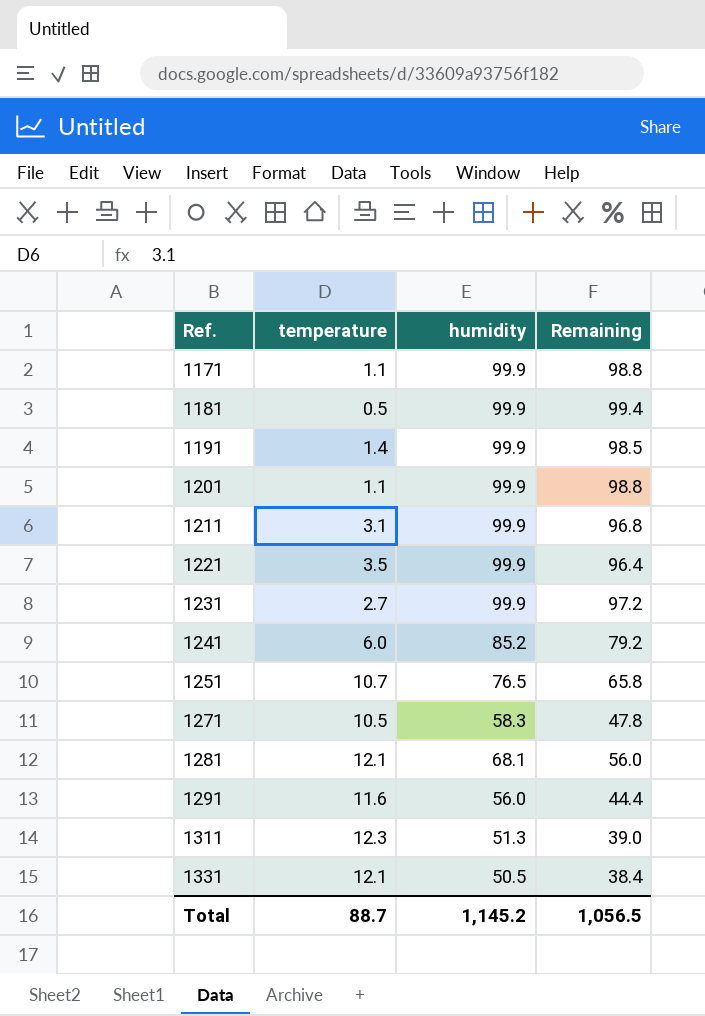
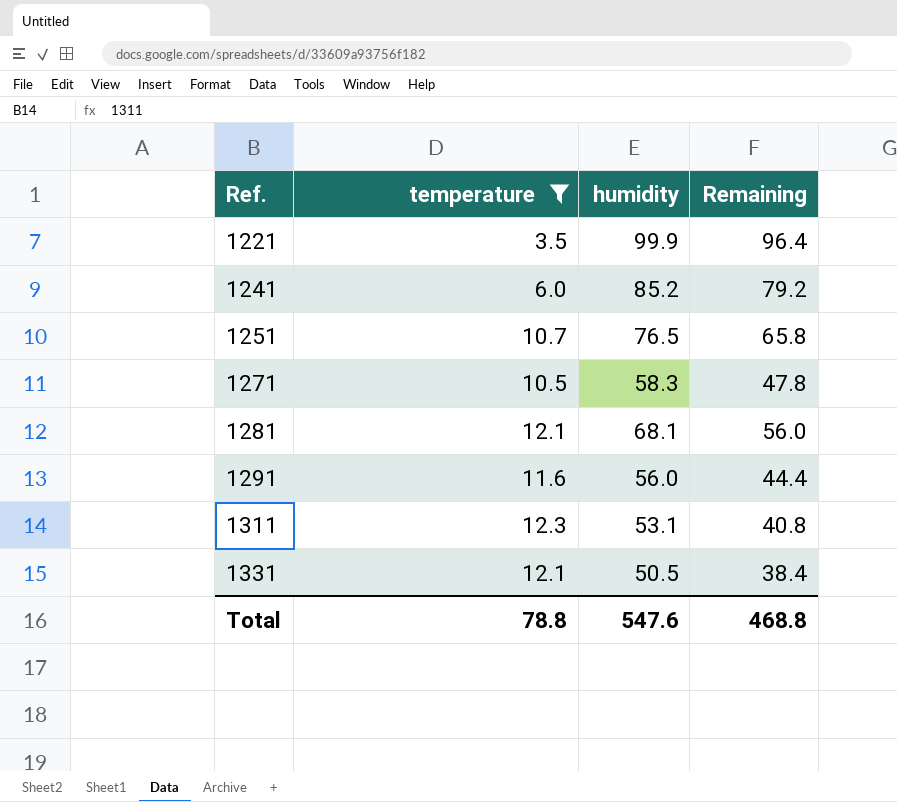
filter: none -> temperature >= 3.5
1311 | humidity: 51.3 -> 53.1
1311 | Remaining: 39.0 -> 40.8
Total | temperature: 88.7 -> 78.8
Total | humidity: 1,145.2 -> 547.6
Total | Remaining: 1,056.5 -> 468.8

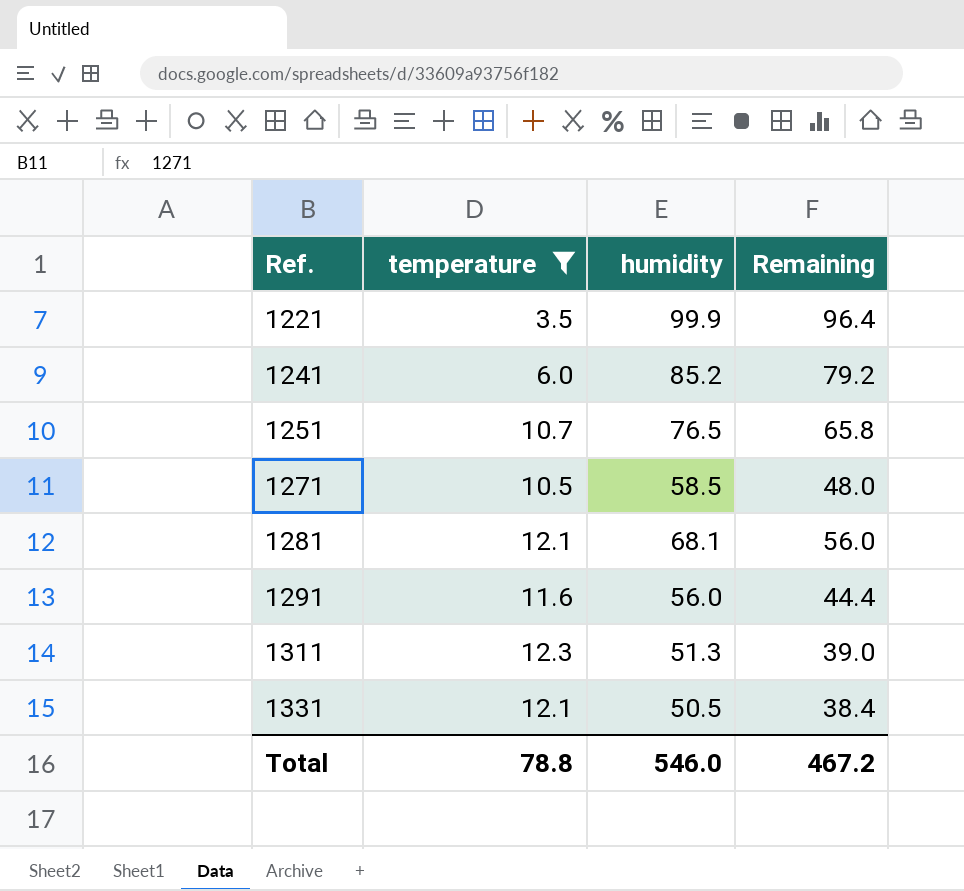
1271 | humidity: 58.3 -> 58.5
1271 | Remaining: 47.8 -> 48.0
1311 | humidity: 53.1 -> 51.3
1311 | Remaining: 40.8 -> 39.0
Total | humidity: 547.6 -> 546.0
Total | Remaining: 468.8 -> 467.2

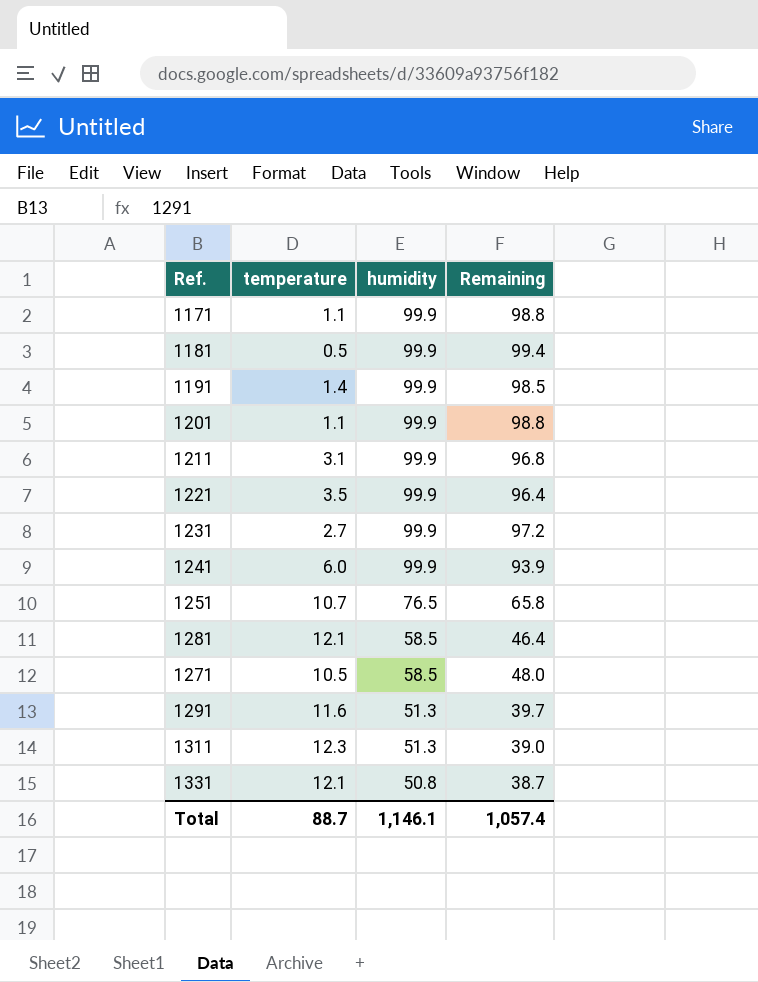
filter: temperature >= 3.5 -> none
row order: Ref. ascending -> humidity descending
1241 | humidity: 85.2 -> 99.9
1241 | Remaining: 79.2 -> 93.9
1281 | humidity: 68.1 -> 58.5
1281 | Remaining: 56.0 -> 46.4
1291 | humidity: 56.0 -> 51.3
1291 | Remaining: 44.4 -> 39.7
1331 | humidity: 50.5 -> 50.8
1331 | Remaining: 38.4 -> 38.7
Total | temperature: 78.8 -> 88.7
Total | humidity: 546.0 -> 1,146.1
Total | Remaining: 467.2 -> 1,057.4

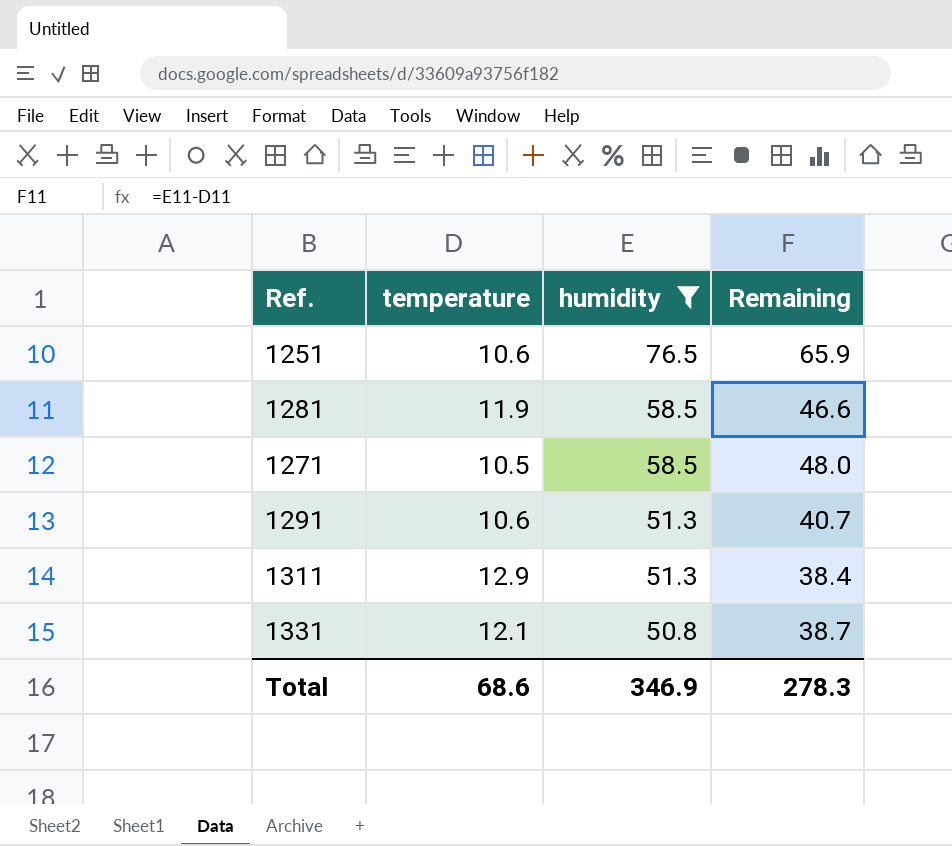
filter: none -> humidity != 99.9
1251 | temperature: 10.7 -> 10.6
1251 | Remaining: 65.8 -> 65.9
1281 | temperature: 12.1 -> 11.9
1281 | Remaining: 46.4 -> 46.6
1291 | temperature: 11.6 -> 10.6
1291 | Remaining: 39.7 -> 40.7
1311 | temperature: 12.3 -> 12.9
1311 | Remaining: 39.0 -> 38.4
Total | temperature: 88.7 -> 68.6
Total | humidity: 1,146.1 -> 346.9
Total | Remaining: 1,057.4 -> 278.3

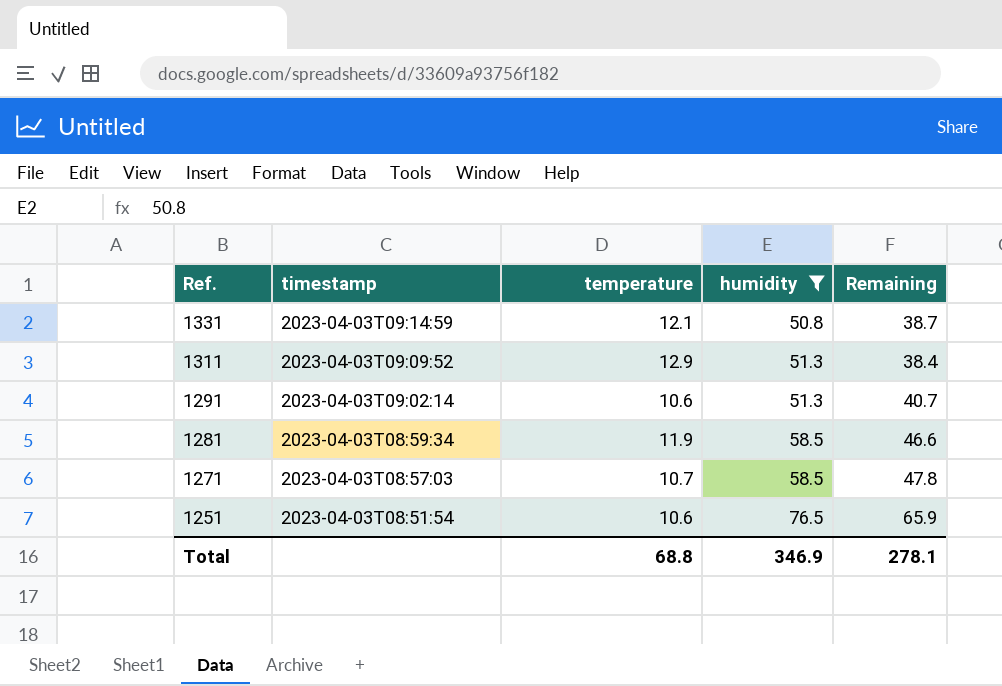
row order: humidity descending -> Ref. descending
column timestamp | position: none -> 2
1271 | temperature: 10.5 -> 10.7
1271 | Remaining: 48.0 -> 47.8
Total | temperature: 68.6 -> 68.8
Total | Remaining: 278.3 -> 278.1

